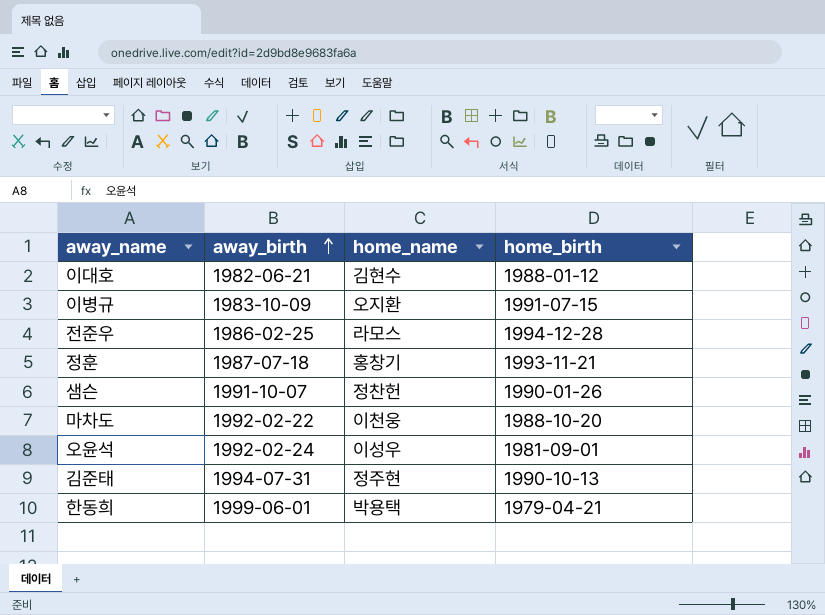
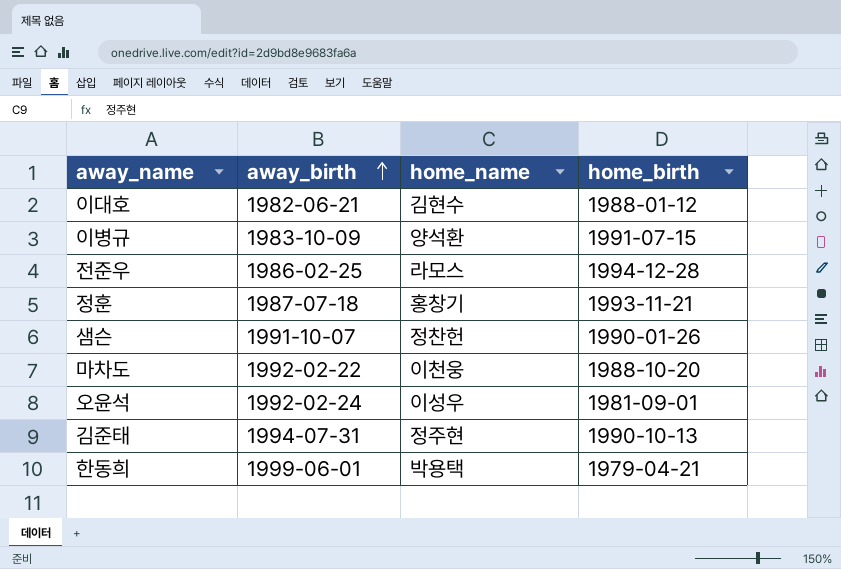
이병규 | home_name: 오지환 -> 양석환

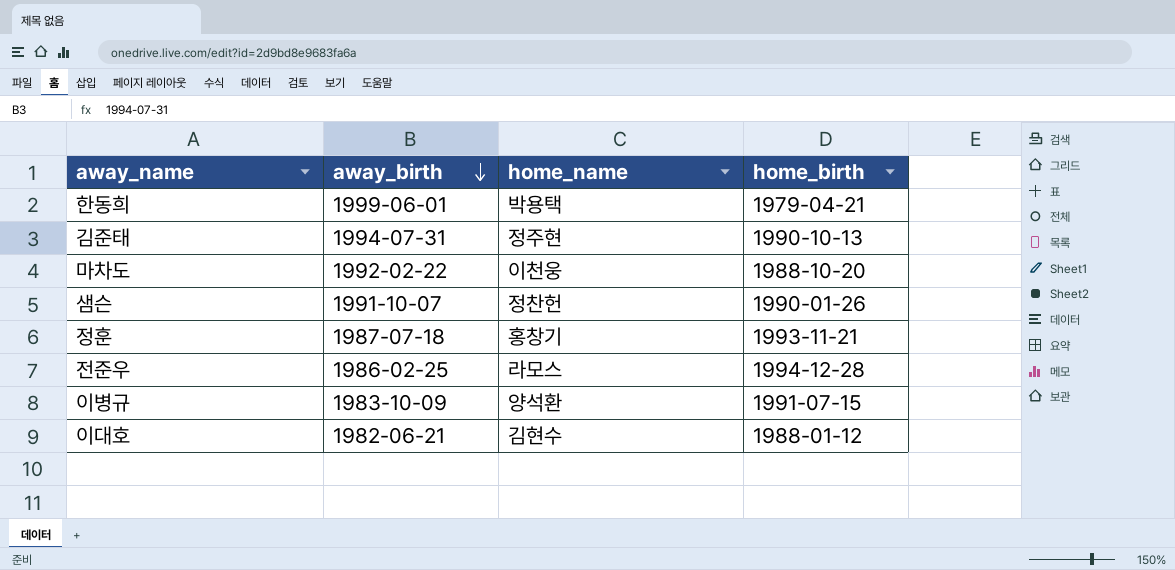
row order: away_birth ascending -> away_birth descending
row 오윤석: 1992-02-24 | 이성우 | 1981-09-01 -> none

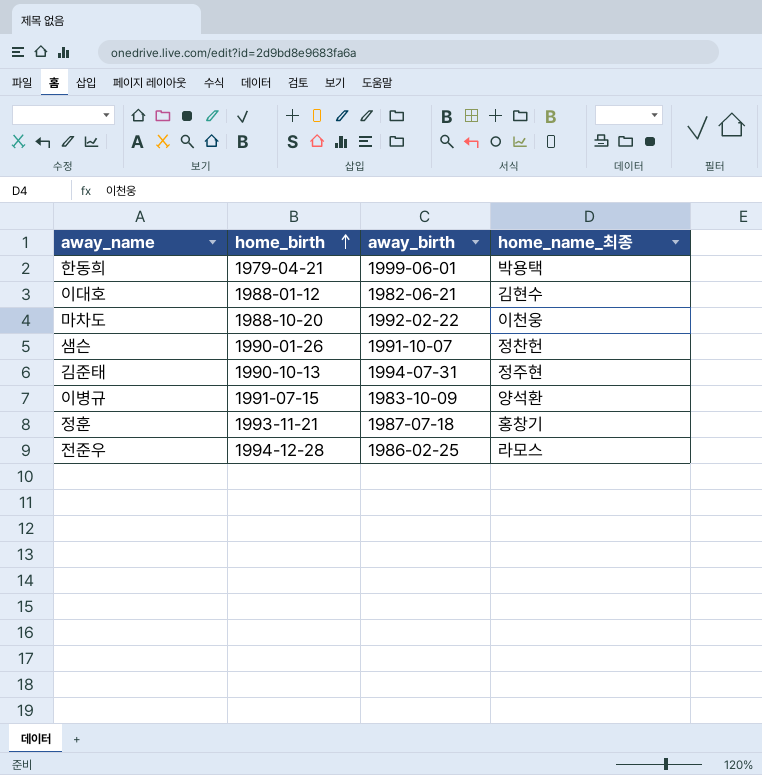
row order: away_birth descending -> home_birth ascending
column home_birth | position: 4 -> 2
column name: home_name -> home_name_최종

